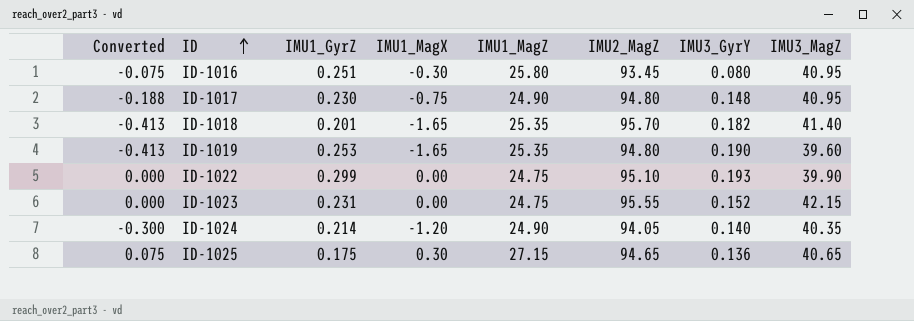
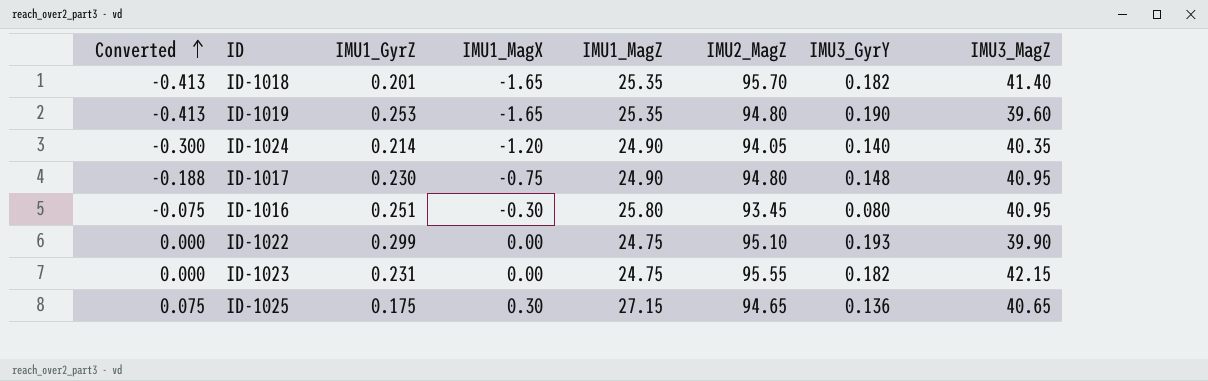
row order: ID ascending -> Converted ascending
ID-1023 | IMU3_GyrY: 0.152 -> 0.182

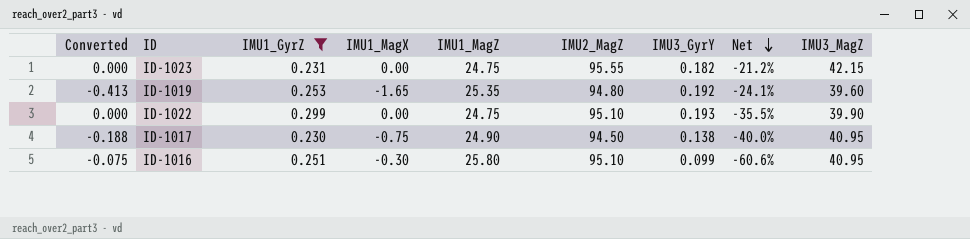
filter: none -> IMU1_GyrZ >= 0.230
row order: Converted ascending -> Net descending
column Net | formula: none -> ([IMU3_GyrY] - [IMU1_GyrZ]) / [IMU1_GyrZ]
ID-1019 | IMU3_GyrY: 0.190 -> 0.192
ID-1017 | IMU2_MagZ: 94.80 -> 94.50
ID-1017 | IMU3_GyrY: 0.148 -> 0.138
ID-1016 | IMU2_MagZ: 93.45 -> 95.10
ID-1016 | IMU3_GyrY: 0.080 -> 0.099

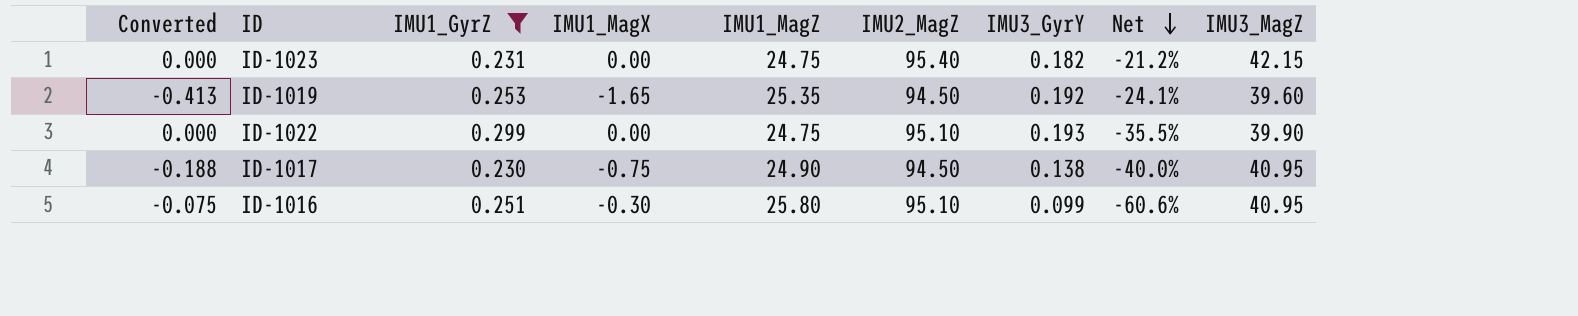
ID-1023 | IMU2_MagZ: 95.55 -> 95.40
ID-1019 | IMU2_MagZ: 94.80 -> 94.50

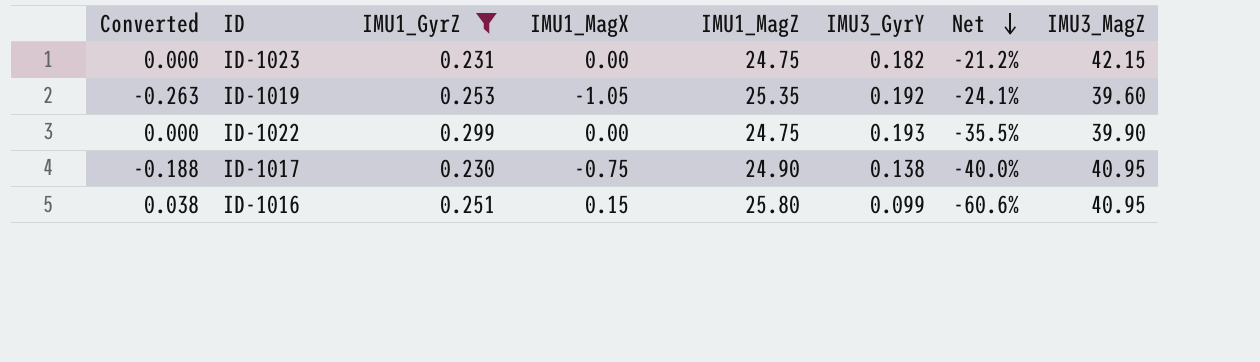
column IMU2_MagZ | position: 6 -> none
ID-1019 | Converted: -0.413 -> -0.263
ID-1019 | IMU1_MagX: -1.65 -> -1.05
ID-1016 | Converted: -0.075 -> 0.038
ID-1016 | IMU1_MagX: -0.30 -> 0.15

